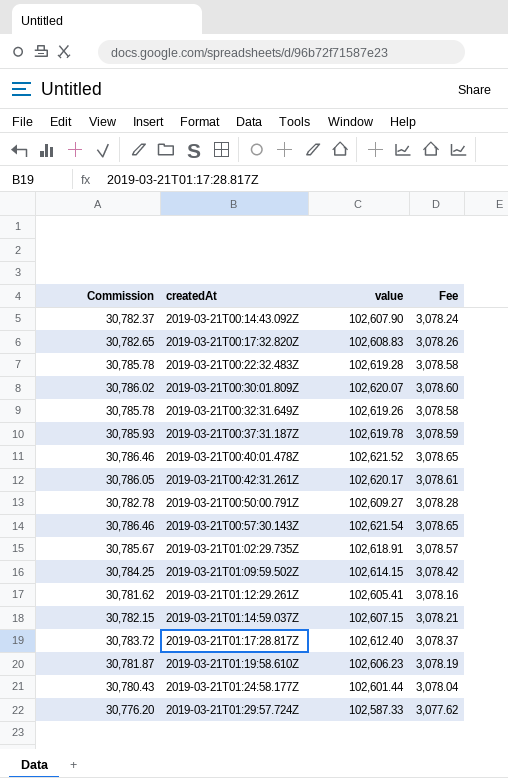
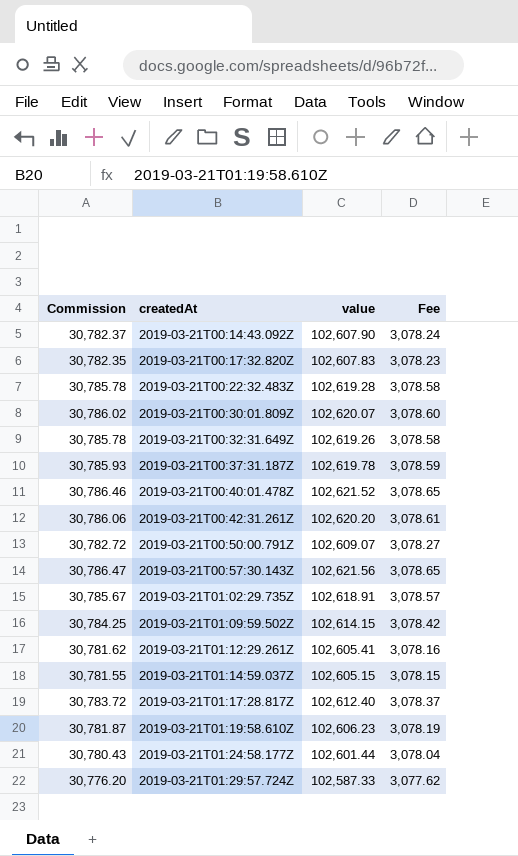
2019-03-21T00:17:32.820Z | Commission: 30,782.65 -> 30,782.35
2019-03-21T00:17:32.820Z | value: 102,608.83 -> 102,607.83
2019-03-21T00:17:32.820Z | Fee: 3,078.26 -> 3,078.23
2019-03-21T00:42:31.261Z | Commission: 30,786.05 -> 30,786.06
2019-03-21T00:42:31.261Z | value: 102,620.17 -> 102,620.20
2019-03-21T00:50:00.791Z | Commission: 30,782.78 -> 30,782.72
2019-03-21T00:50:00.791Z | value: 102,609.27 -> 102,609.07
2019-03-21T00:50:00.791Z | Fee: 3,078.28 -> 3,078.27
2019-03-21T00:57:30.143Z | Commission: 30,786.46 -> 30,786.47
2019-03-21T00:57:30.143Z | value: 102,621.54 -> 102,621.56
2019-03-21T01:14:59.037Z | Commission: 30,782.15 -> 30,781.55
2019-03-21T01:14:59.037Z | value: 102,607.15 -> 102,605.15
2019-03-21T01:14:59.037Z | Fee: 3,078.21 -> 3,078.15

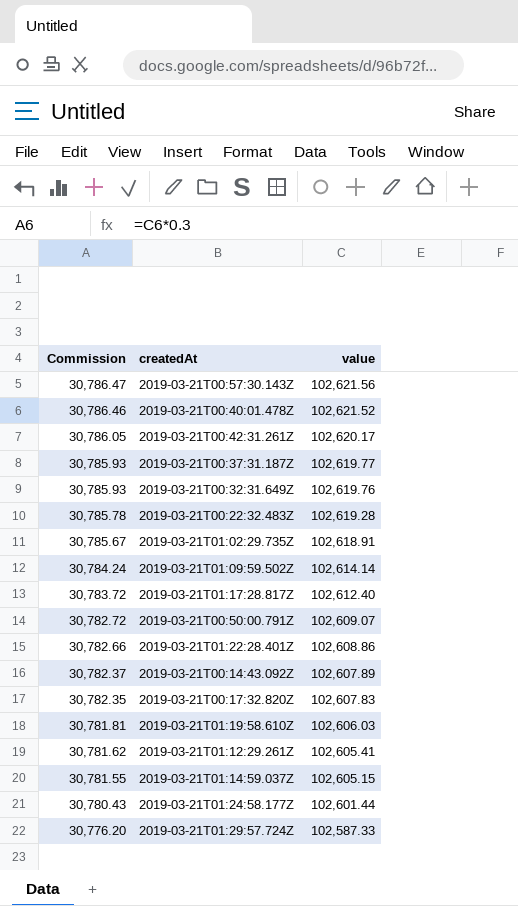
row order: createdAt ascending -> Commission descending
column Fee | formula: [value] * 0.03 -> none
row 2019-03-21T00:30:01.809Z: 30,786.02 | 102,620.07 | 3,078.60 -> none
2019-03-21T00:42:31.261Z | Commission: 30,786.06 -> 30,786.05
2019-03-21T00:42:31.261Z | value: 102,620.20 -> 102,620.17
2019-03-21T00:37:31.187Z | value: 102,619.78 -> 102,619.77
2019-03-21T00:32:31.649Z | Commission: 30,785.78 -> 30,785.93
2019-03-21T00:32:31.649Z | value: 102,619.26 -> 102,619.76
2019-03-21T01:09:59.502Z | Commission: 30,784.25 -> 30,784.24
2019-03-21T01:09:59.502Z | value: 102,614.15 -> 102,614.14
row 2019-03-21T01:22:28.401Z: none -> 30,782.66 | 102,608.86
2019-03-21T00:14:43.092Z | value: 102,607.90 -> 102,607.89
2019-03-21T01:19:58.610Z | Commission: 30,781.87 -> 30,781.81
2019-03-21T01:19:58.610Z | value: 102,606.23 -> 102,606.03

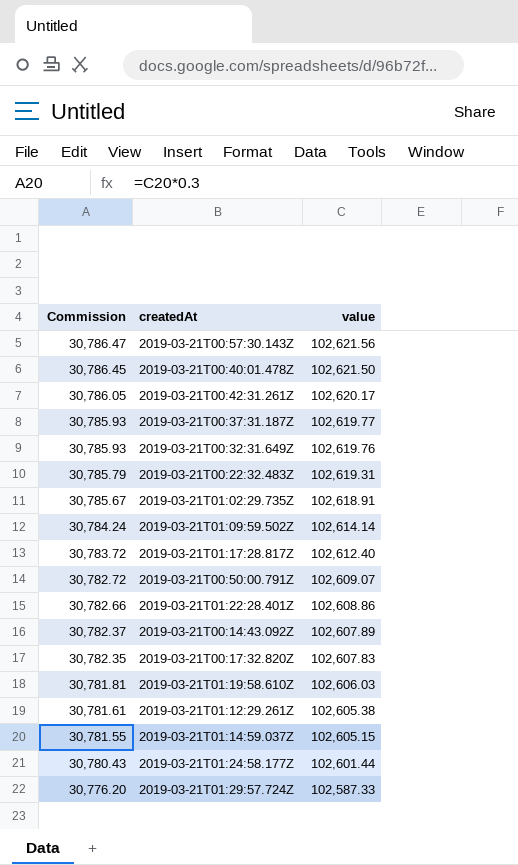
2019-03-21T00:40:01.478Z | Commission: 30,786.46 -> 30,786.45
2019-03-21T00:40:01.478Z | value: 102,621.52 -> 102,621.50
2019-03-21T00:22:32.483Z | Commission: 30,785.78 -> 30,785.79
2019-03-21T00:22:32.483Z | value: 102,619.28 -> 102,619.31
2019-03-21T01:12:29.261Z | Commission: 30,781.62 -> 30,781.61
2019-03-21T01:12:29.261Z | value: 102,605.41 -> 102,605.38

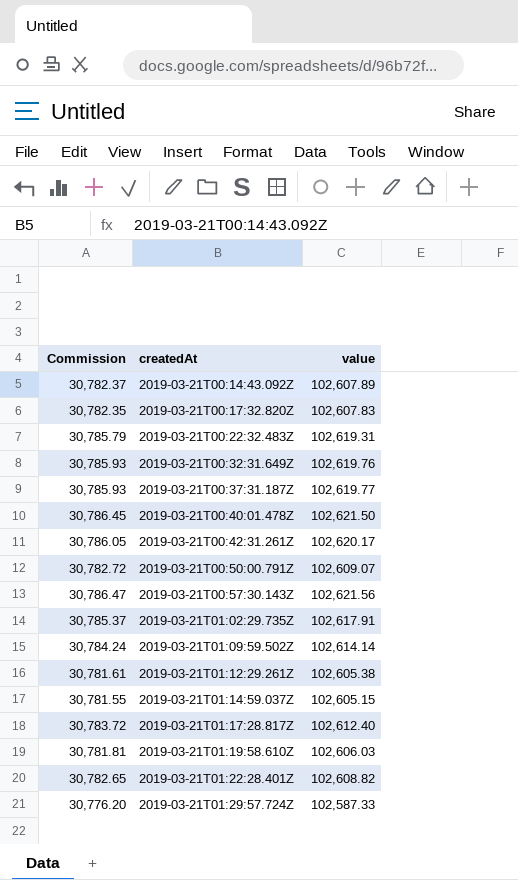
row order: Commission descending -> createdAt ascending
row 2019-03-21T01:24:58.177Z: 30,780.43 | 102,601.44 -> none
2019-03-21T01:02:29.735Z | Commission: 30,785.67 -> 30,785.37
2019-03-21T01:02:29.735Z | value: 102,618.91 -> 102,617.91
2019-03-21T01:22:28.401Z | Commission: 30,782.66 -> 30,782.65
2019-03-21T01:22:28.401Z | value: 102,608.86 -> 102,608.82

